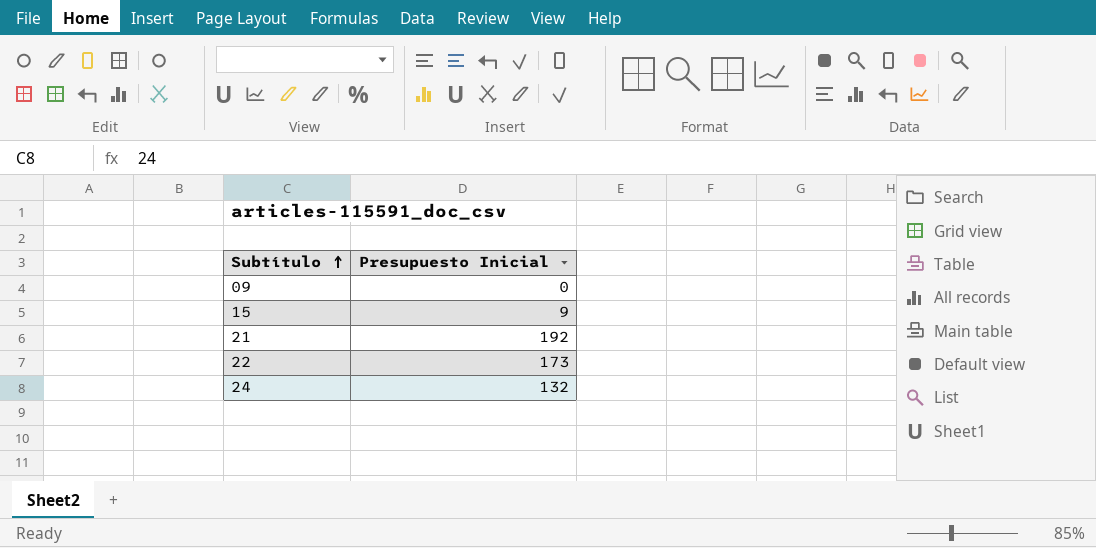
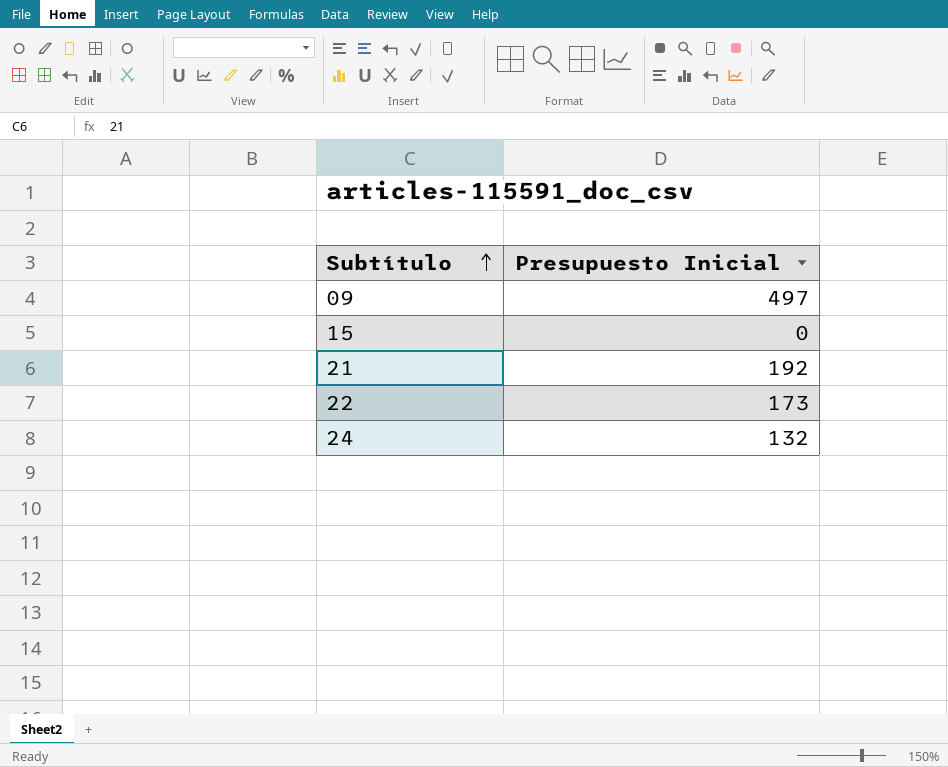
09 | Presupuesto Inicial: 0 -> 497
15 | Presupuesto Inicial: 9 -> 0

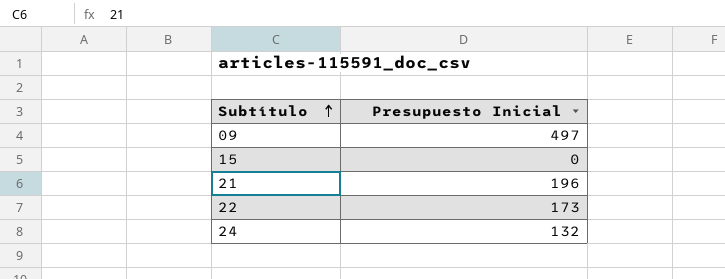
21 | Presupuesto Inicial: 192 -> 196

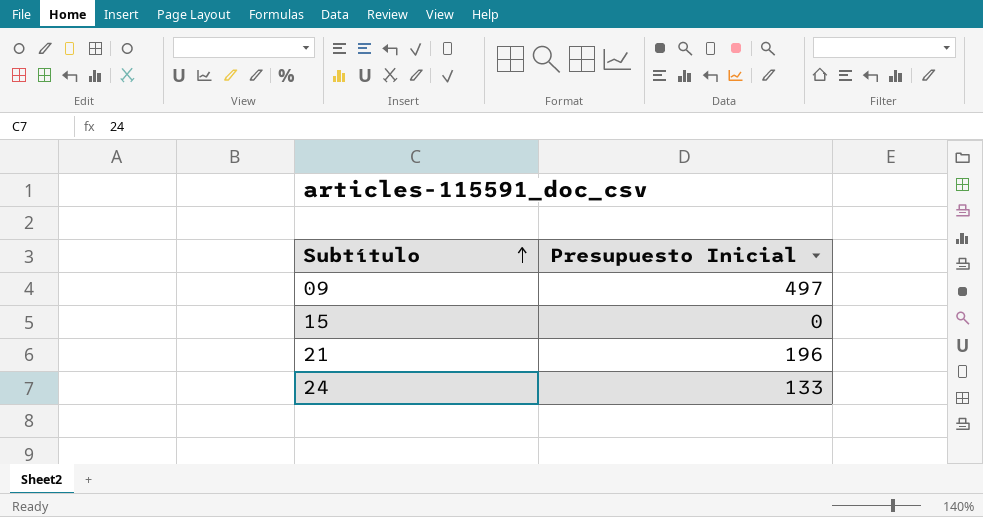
row 22: 173 -> none
24 | Presupuesto Inicial: 132 -> 133

